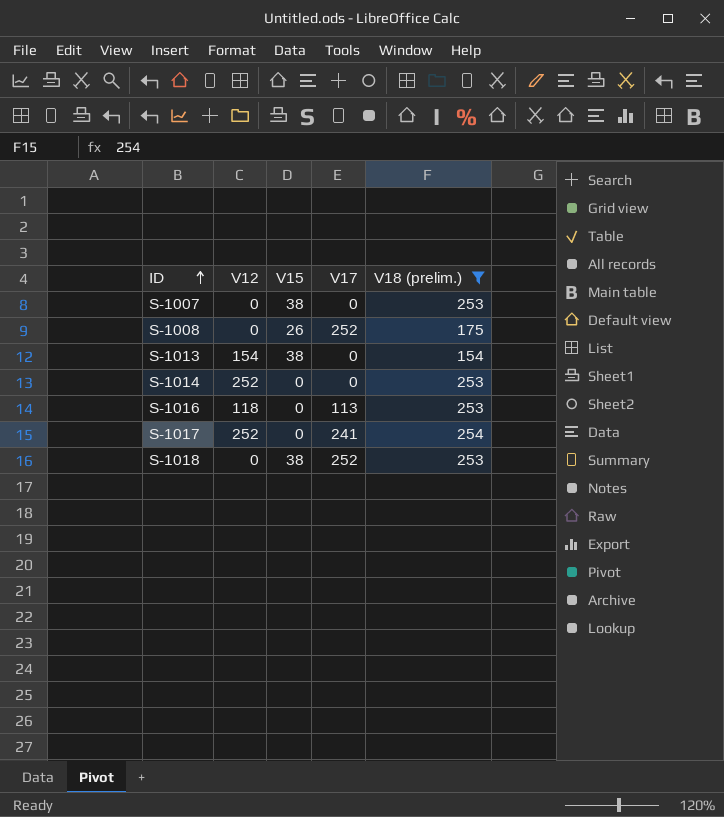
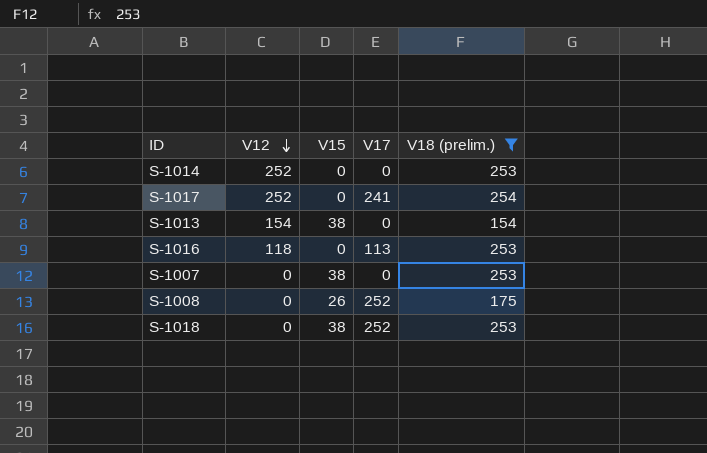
row order: ID ascending -> V12 descending

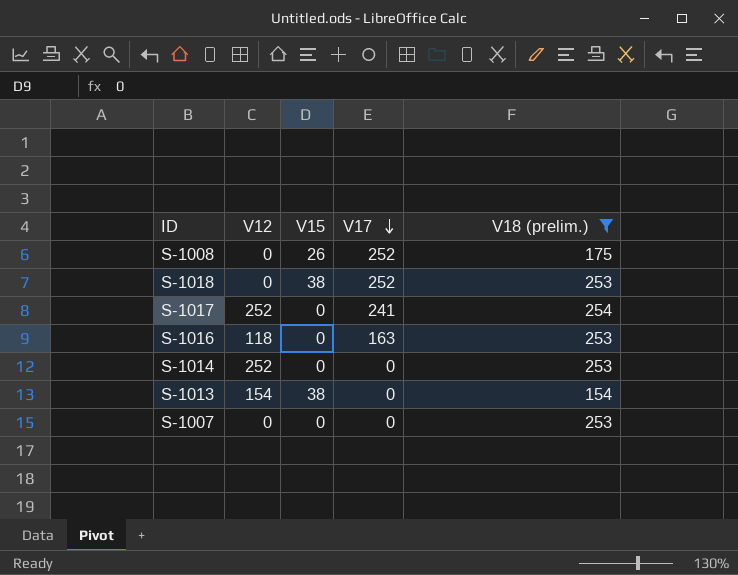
row order: V12 descending -> V17 descending
S-1016 | V17: 113 -> 163
S-1007 | V15: 38 -> 0

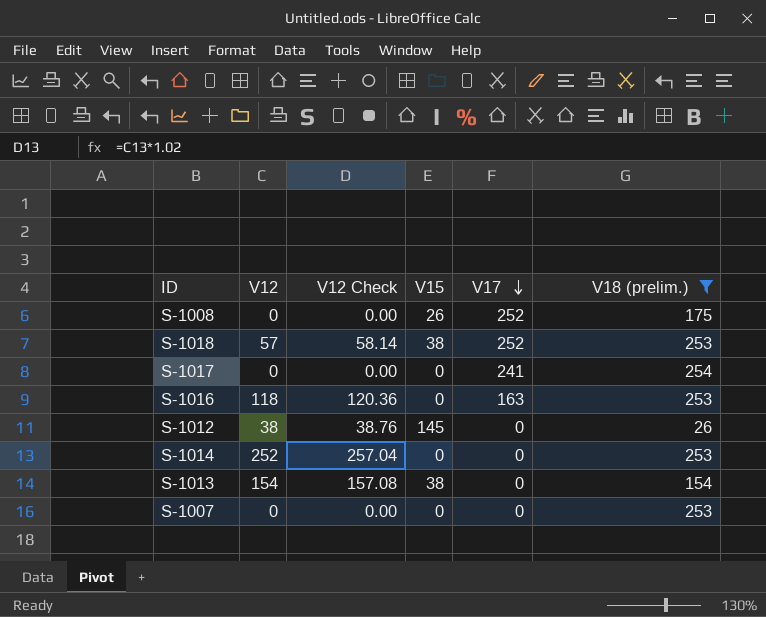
column V12 Check | formula: none -> [V12] * 1.02
S-1018 | V12: 0 -> 57
S-1017 | V12: 252 -> 0
row S-1012: none -> 38 | 38.76 | 145 | 0 | 26

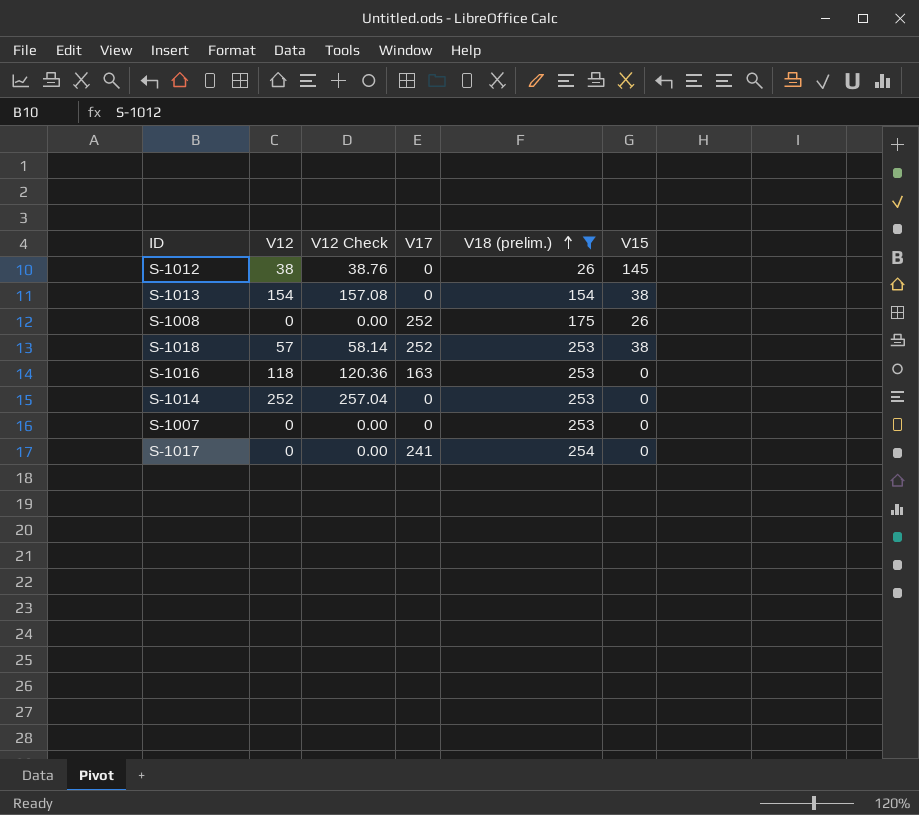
row order: V17 descending -> V18 (prelim.) ascending
column V15 | position: 4 -> 6

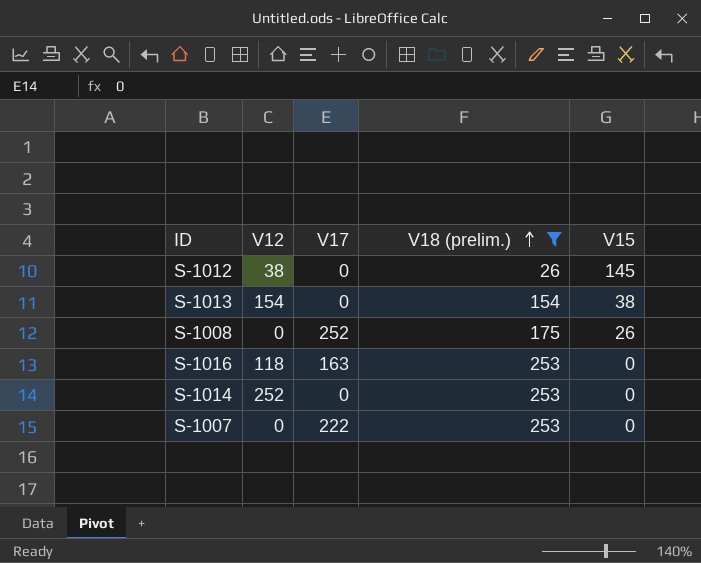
column V12 Check | formula: [V12] * 1.02 -> none
row S-1018: 57 | 58.14 | 252 | 253 | 38 -> none
row S-1017: 0 | 0.00 | 241 | 254 | 0 -> none
S-1007 | V17: 0 -> 222

